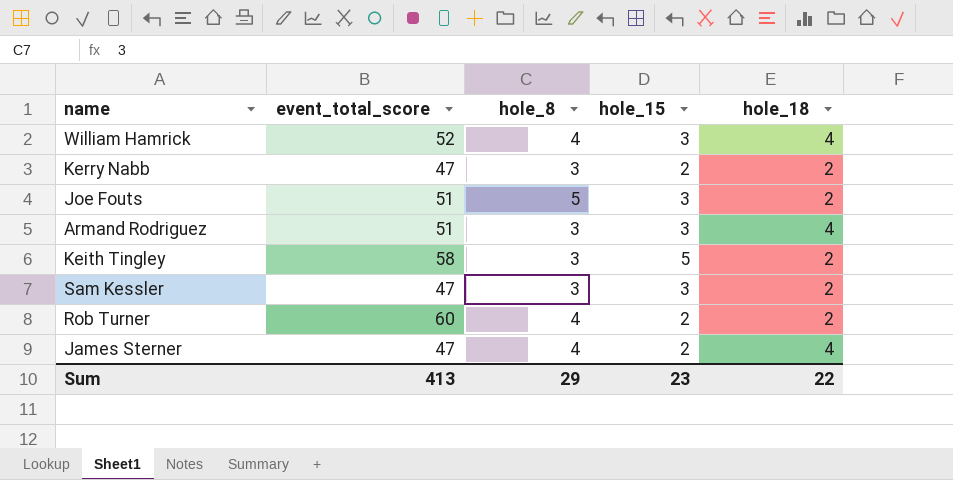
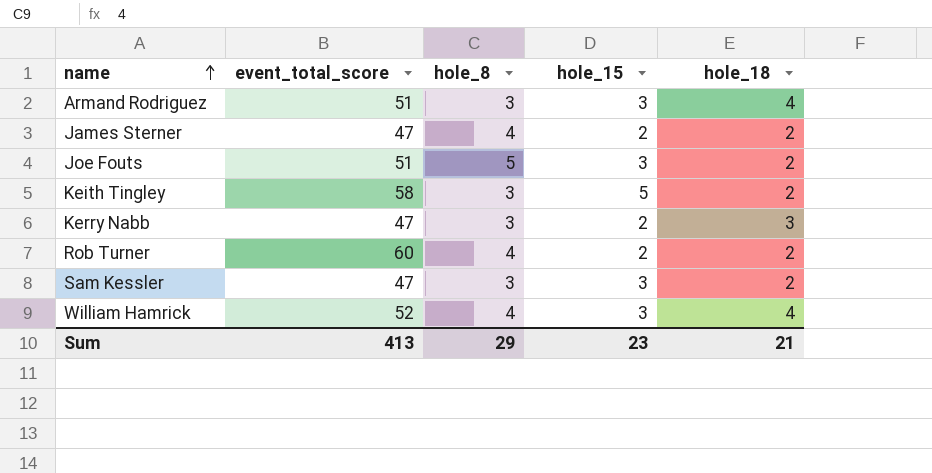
row order: none -> name ascending
James Sterner | hole_18: 4 -> 2
Kerry Nabb | hole_18: 2 -> 3
Sum | hole_18: 22 -> 21

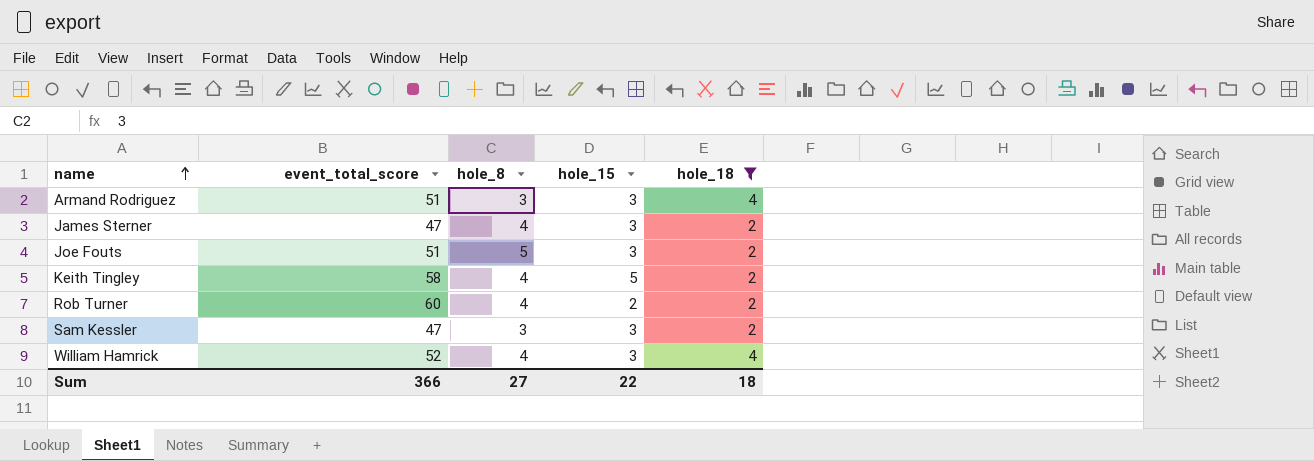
filter: none -> hole_18 != 3
James Sterner | hole_15: 2 -> 3
Keith Tingley | hole_8: 3 -> 4
Sum | event_total_score: 413 -> 366
Sum | hole_8: 29 -> 27
Sum | hole_15: 23 -> 22
Sum | hole_18: 21 -> 18

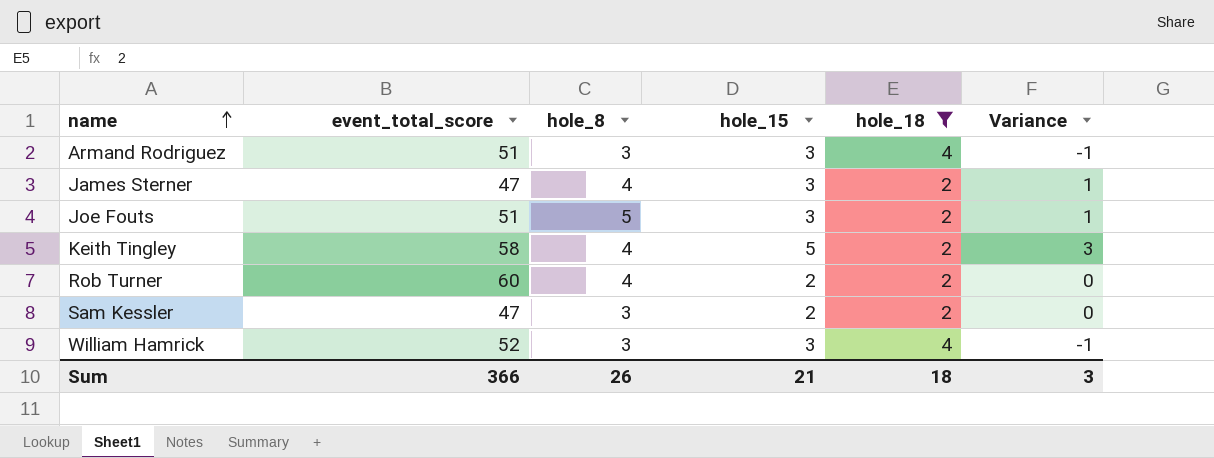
column Variance | formula: none -> [hole_15] - [hole_18]
Sam Kessler | hole_15: 3 -> 2
William Hamrick | hole_8: 4 -> 3
Sum | hole_8: 27 -> 26
Sum | hole_15: 22 -> 21

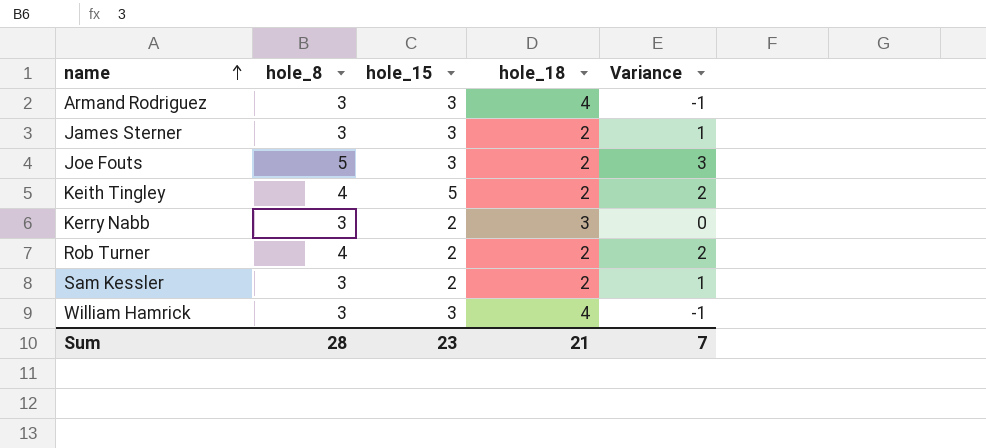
filter: hole_18 != 3 -> none
column event_total_score | position: 2 -> none
column Variance | formula: [hole_15] - [hole_18] -> [hole_8] - [hole_18]
James Sterner | hole_8: 4 -> 3
Sum | hole_8: 26 -> 28
Sum | hole_15: 21 -> 23
Sum | hole_18: 18 -> 21
Sum | Variance: 3 -> 7

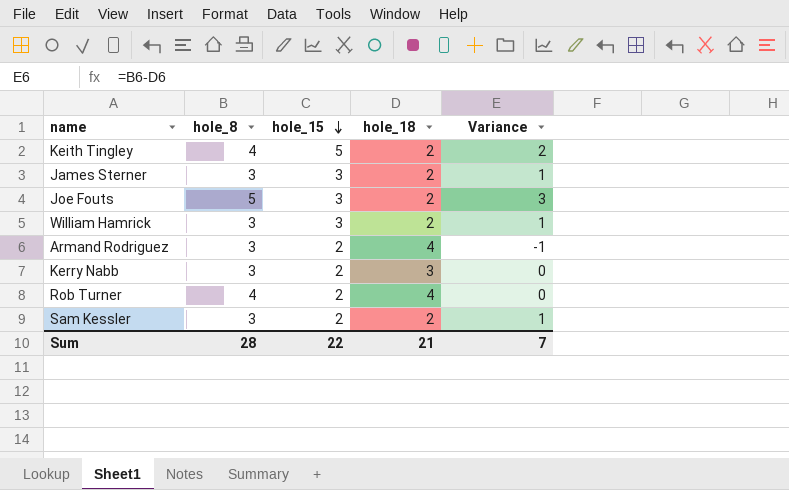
row order: name ascending -> hole_15 descending
William Hamrick | hole_18: 4 -> 2
William Hamrick | Variance: -1 -> 1
Armand Rodriguez | hole_15: 3 -> 2
Rob Turner | hole_18: 2 -> 4
Rob Turner | Variance: 2 -> 0
Sum | hole_15: 23 -> 22

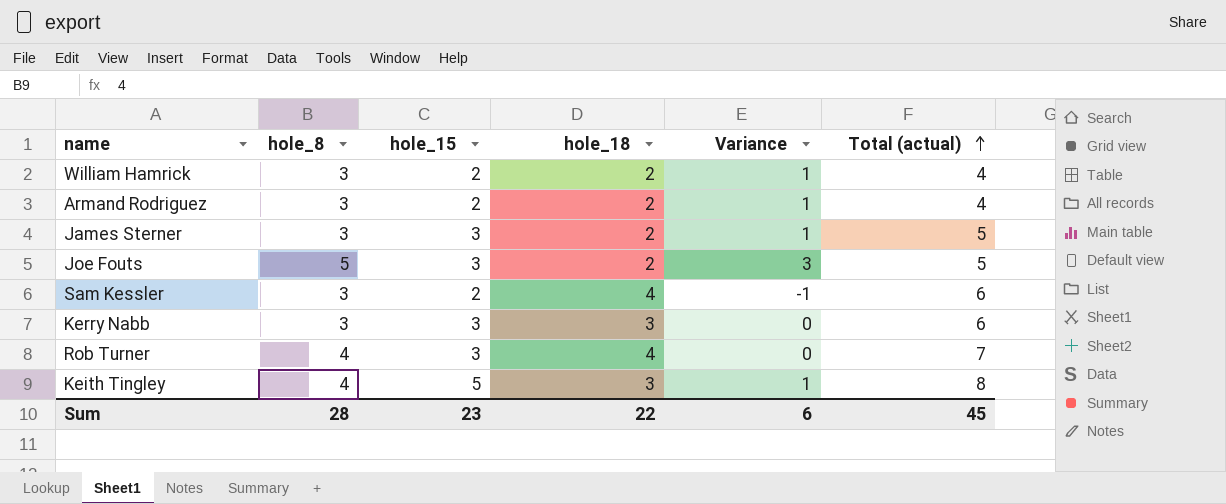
row order: hole_15 descending -> Total (actual) ascending
column Total (actual) | formula: none -> [hole_15] + [hole_18]
William Hamrick | hole_15: 3 -> 2
Armand Rodriguez | hole_18: 4 -> 2
Armand Rodriguez | Variance: -1 -> 1
Sam Kessler | hole_18: 2 -> 4
Sam Kessler | Variance: 1 -> -1
Kerry Nabb | hole_15: 2 -> 3
Rob Turner | hole_15: 2 -> 3
Keith Tingley | hole_18: 2 -> 3
Keith Tingley | Variance: 2 -> 1
Sum | hole_15: 22 -> 23
Sum | hole_18: 21 -> 22
Sum | Variance: 7 -> 6

